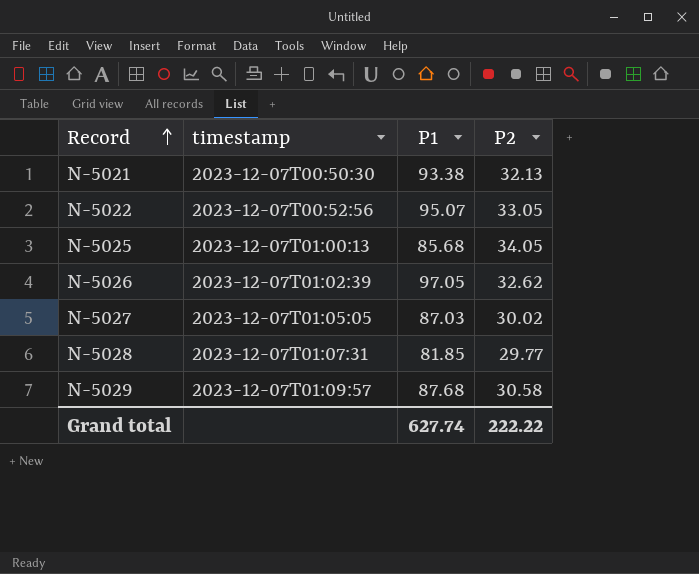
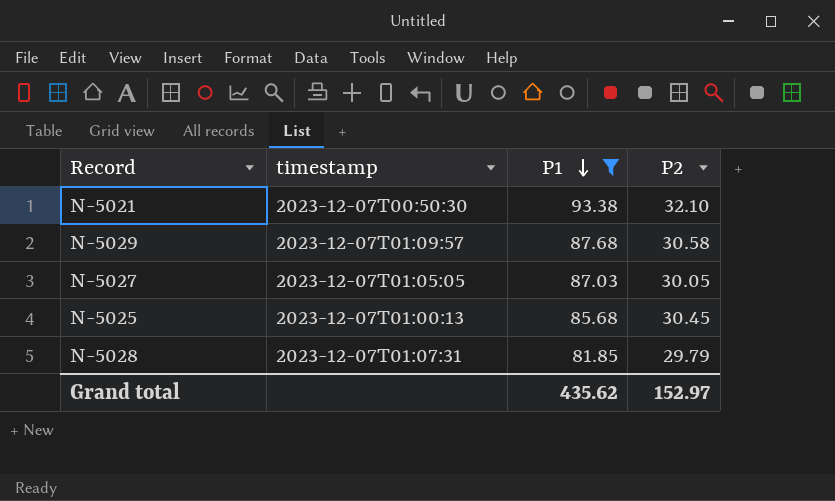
filter: none -> P1 <= 93.38
row order: Record ascending -> P1 descending
N-5021 | P2: 32.13 -> 32.10
N-5027 | P2: 30.02 -> 30.05
N-5025 | P2: 34.05 -> 30.45
N-5028 | P2: 29.77 -> 29.79
Grand total | P1: 627.74 -> 435.62
Grand total | P2: 222.22 -> 152.97

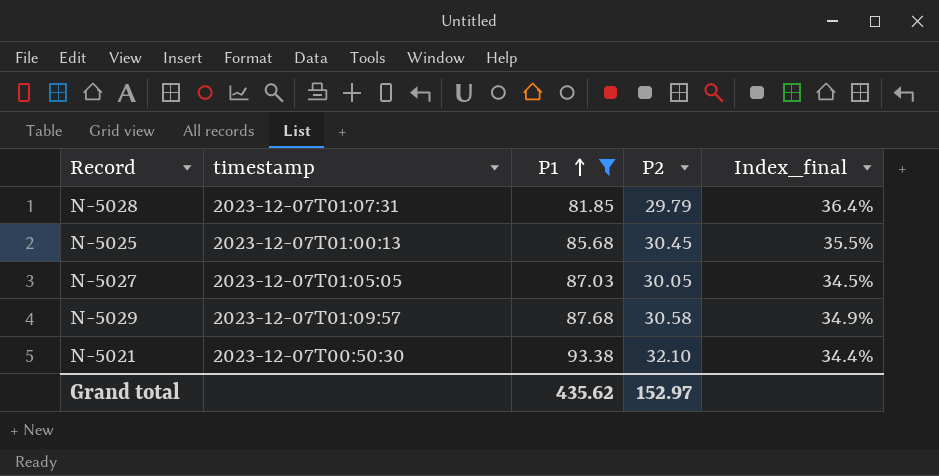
row order: P1 descending -> P1 ascending
column Index_final | formula: none -> [P2] / [P1]

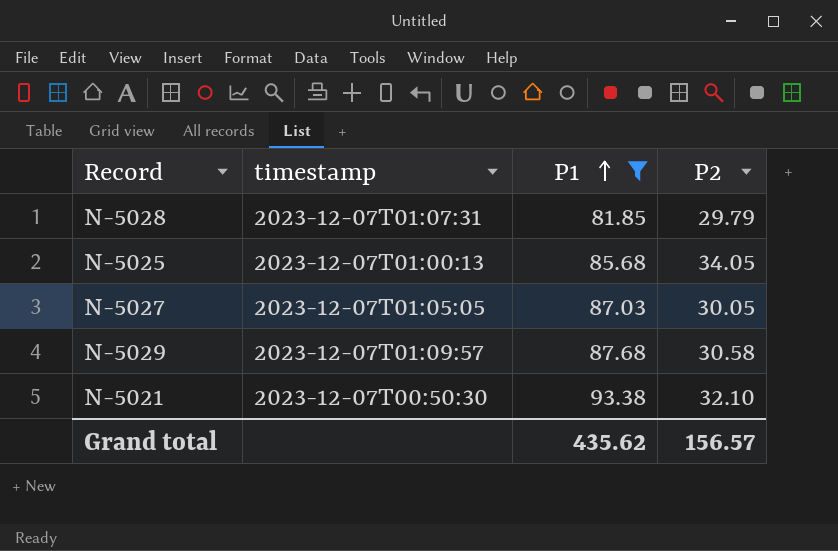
column Index_final | formula: [P2] / [P1] -> none
N-5025 | P2: 30.45 -> 34.05
Grand total | P2: 152.97 -> 156.57

